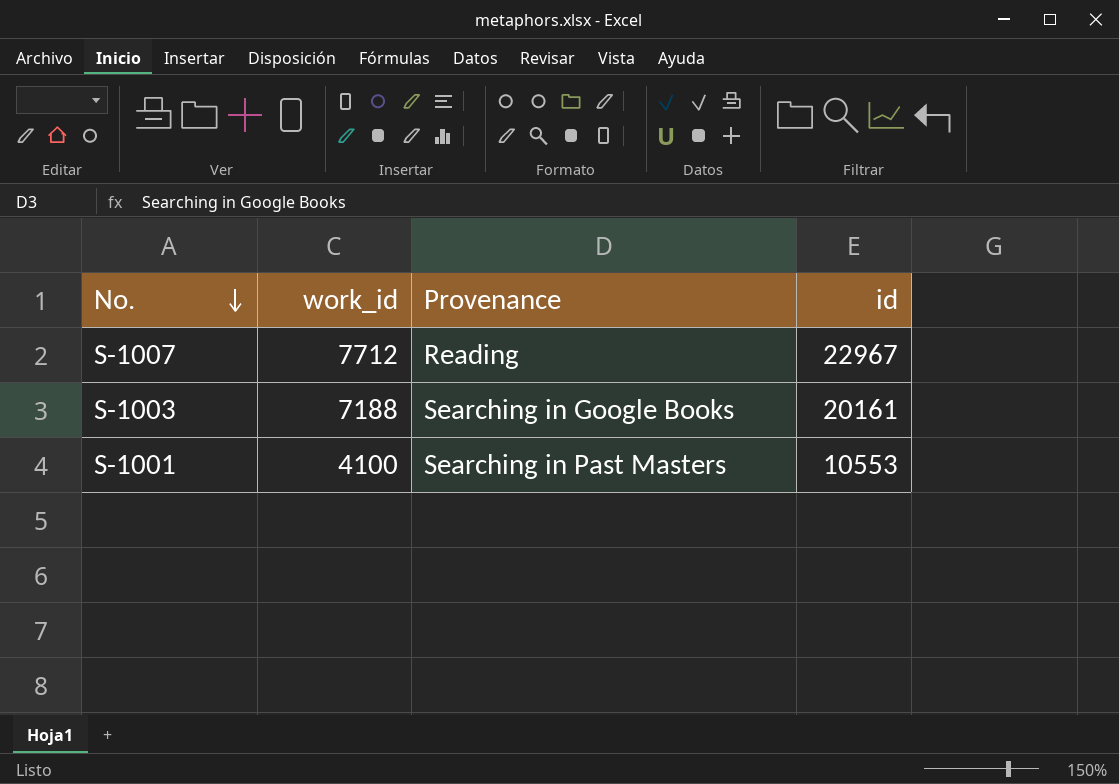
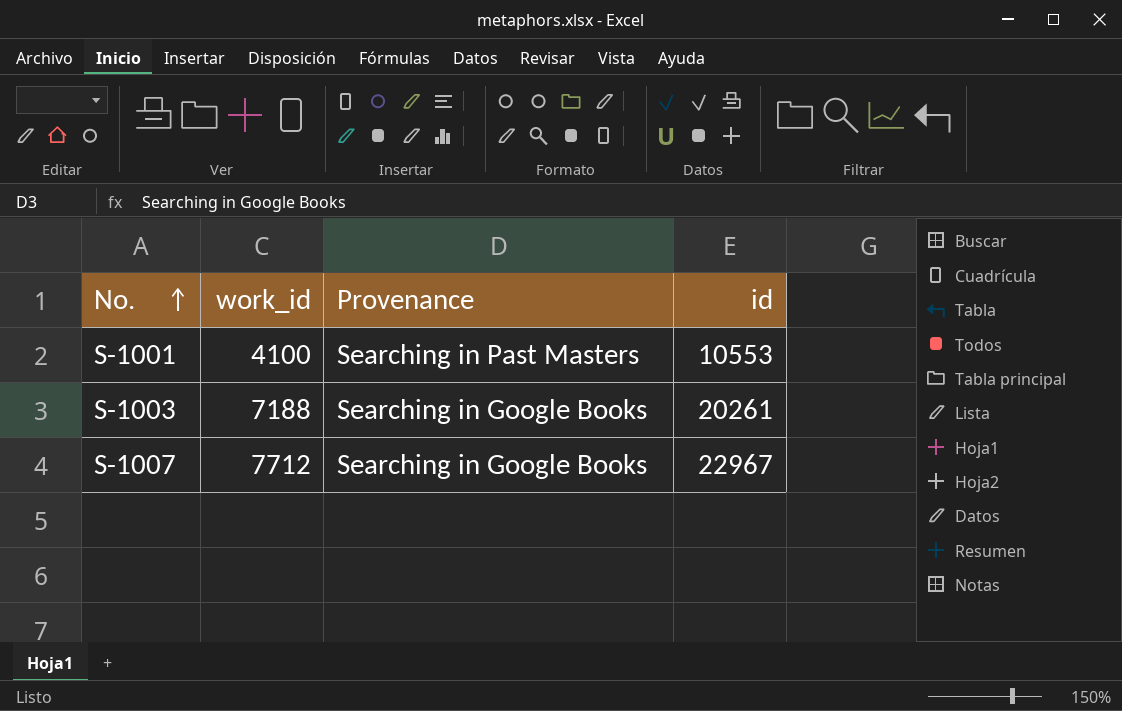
row order: No. descending -> No. ascending
S-1003 | id: 20161 -> 20261
S-1007 | Provenance: Reading -> Searching in Google Books

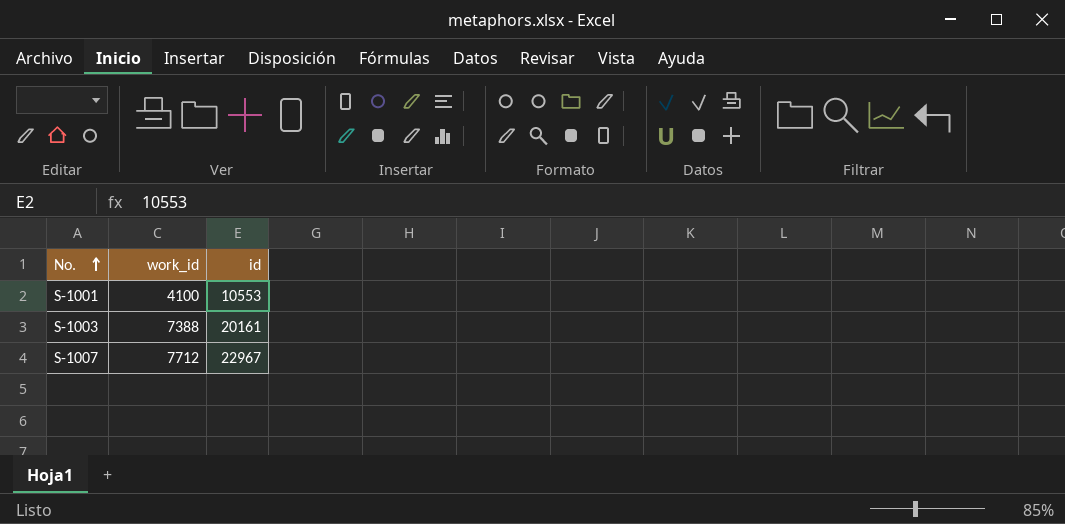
column Provenance | position: 3 -> none
S-1003 | work_id: 7188 -> 7388
S-1003 | id: 20261 -> 20161

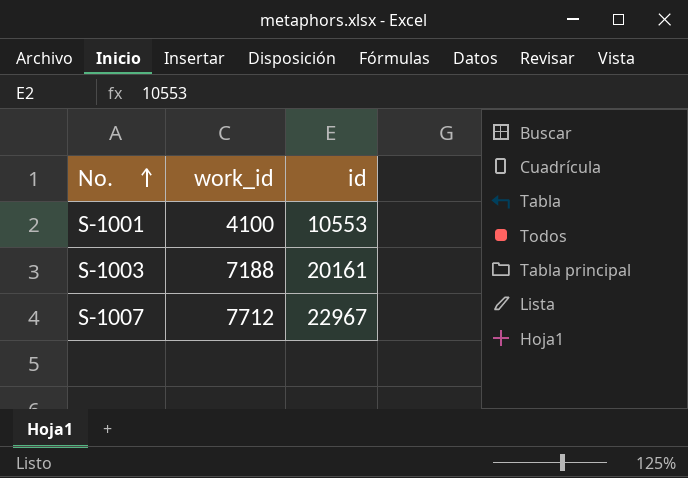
S-1003 | work_id: 7388 -> 7188

